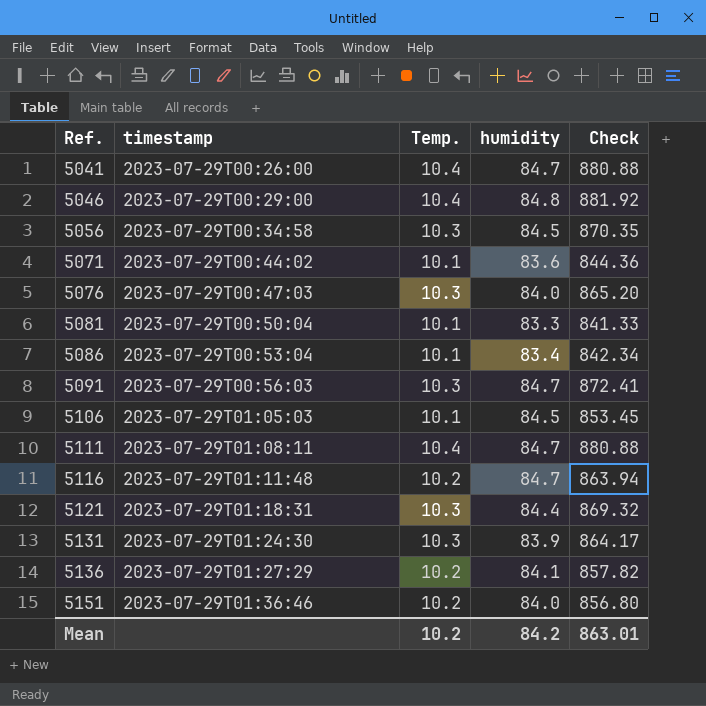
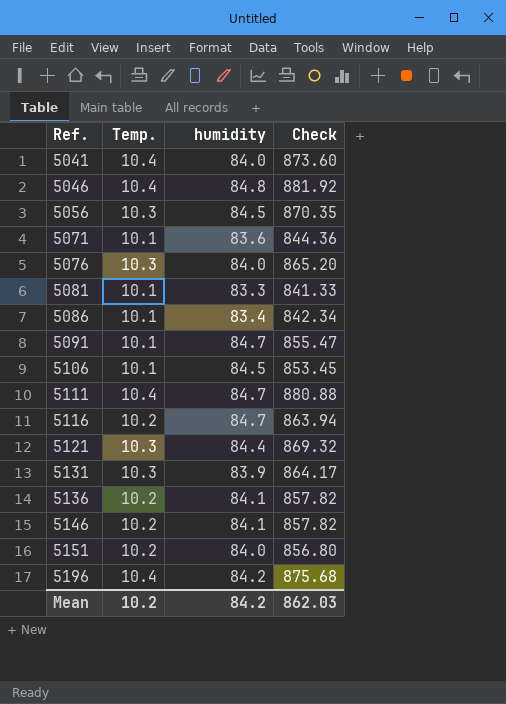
column timestamp | position: 2 -> none
5041 | humidity: 84.7 -> 84.0
5041 | Check: 880.88 -> 873.60
5091 | Temp.: 10.3 -> 10.1
5091 | Check: 872.41 -> 855.47
row 5146: none -> 10.2 | 84.1 | 857.82
row 5196: none -> 10.4 | 84.2 | 875.68
Mean | Check: 863.01 -> 862.03

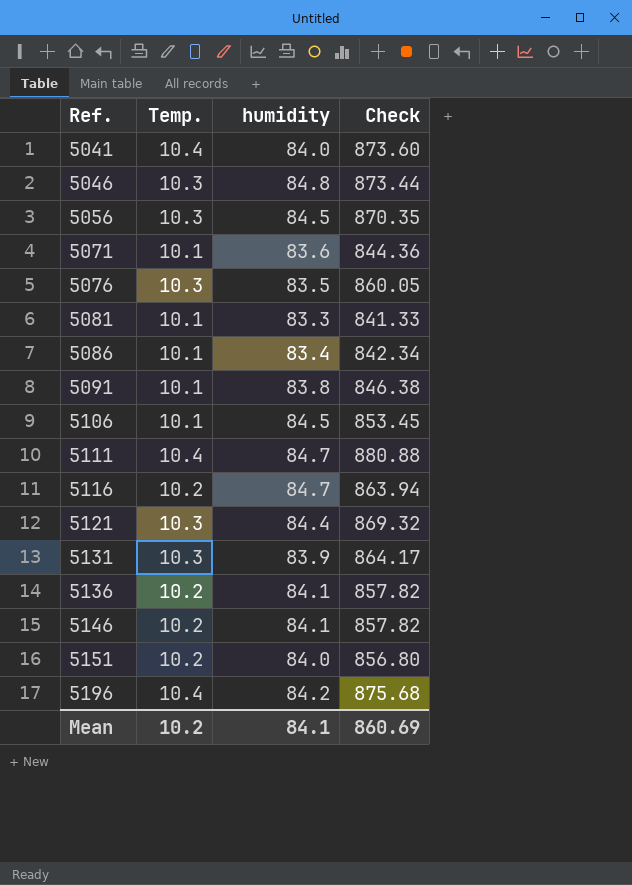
5046 | Temp.: 10.4 -> 10.3
5046 | Check: 881.92 -> 873.44
5076 | humidity: 84.0 -> 83.5
5076 | Check: 865.20 -> 860.05
5091 | humidity: 84.7 -> 83.8
5091 | Check: 855.47 -> 846.38
Mean | humidity: 84.2 -> 84.1
Mean | Check: 862.03 -> 860.69

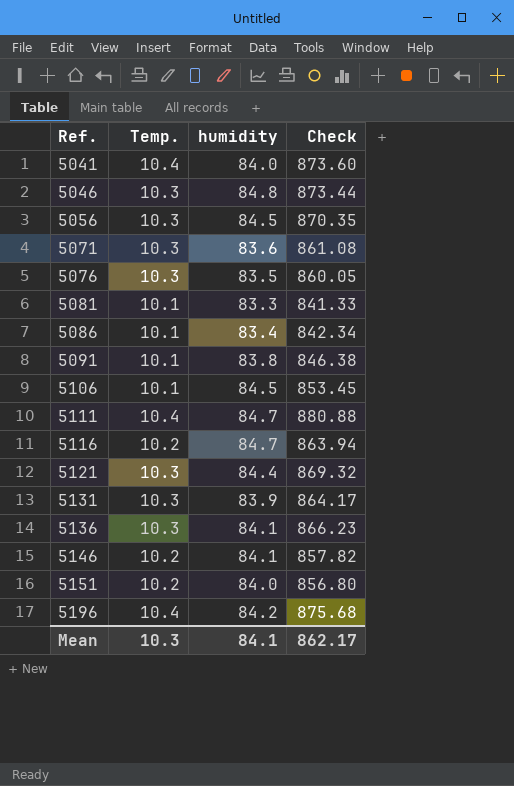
5071 | Temp.: 10.1 -> 10.3
5071 | Check: 844.36 -> 861.08
5136 | Temp.: 10.2 -> 10.3
5136 | Check: 857.82 -> 866.23
Mean | Temp.: 10.2 -> 10.3
Mean | Check: 860.69 -> 862.17

